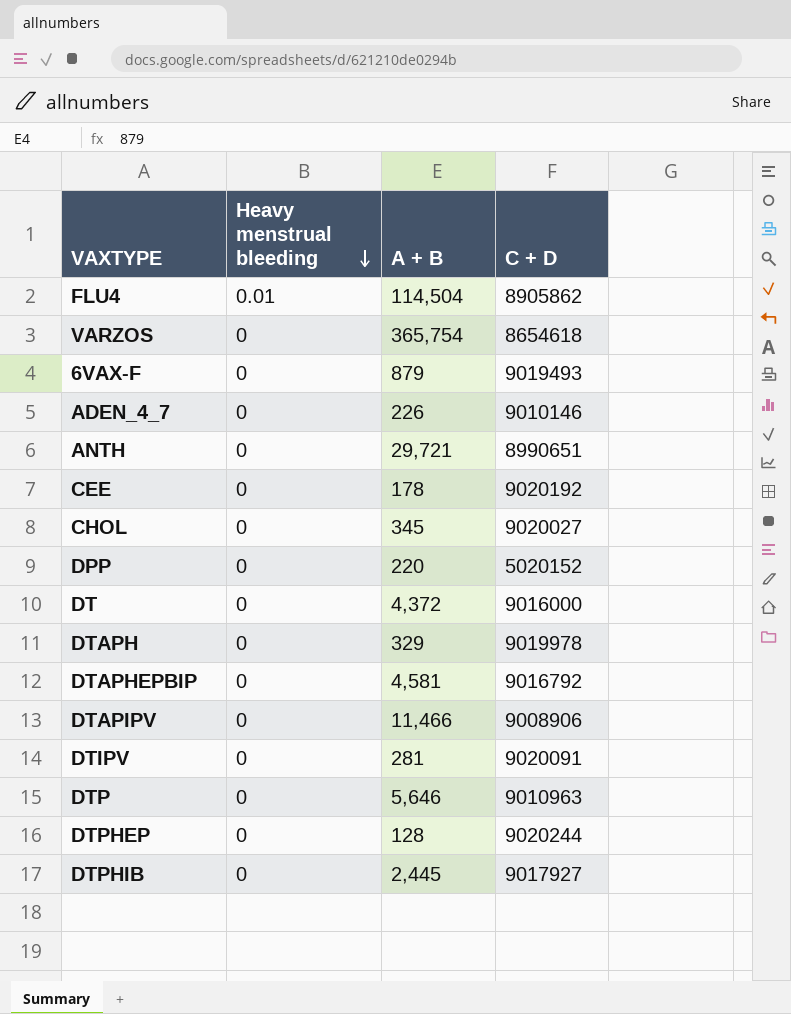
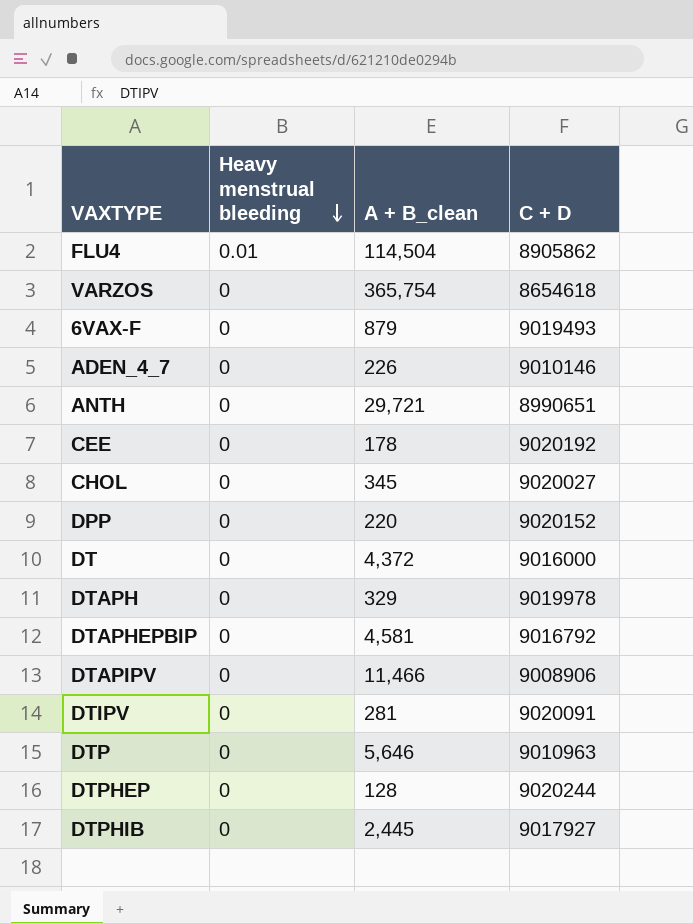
column name: A + B -> A + B_clean
DPP | C + D: 5020152 -> 9020152

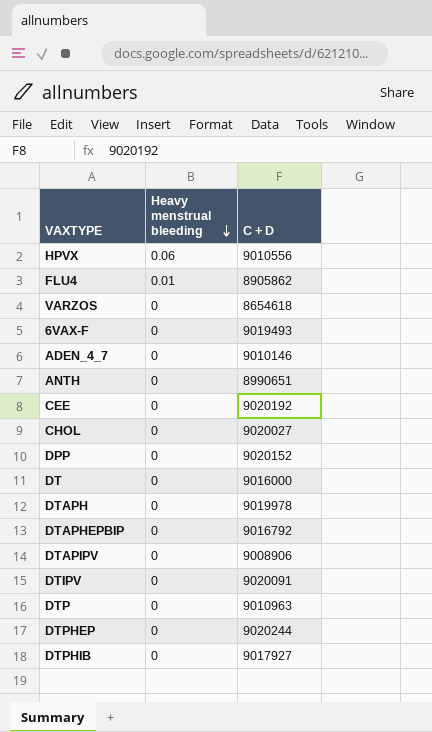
column A + B_clean | position: 3 -> none
row HPVX: none -> 0.06 | 9010556

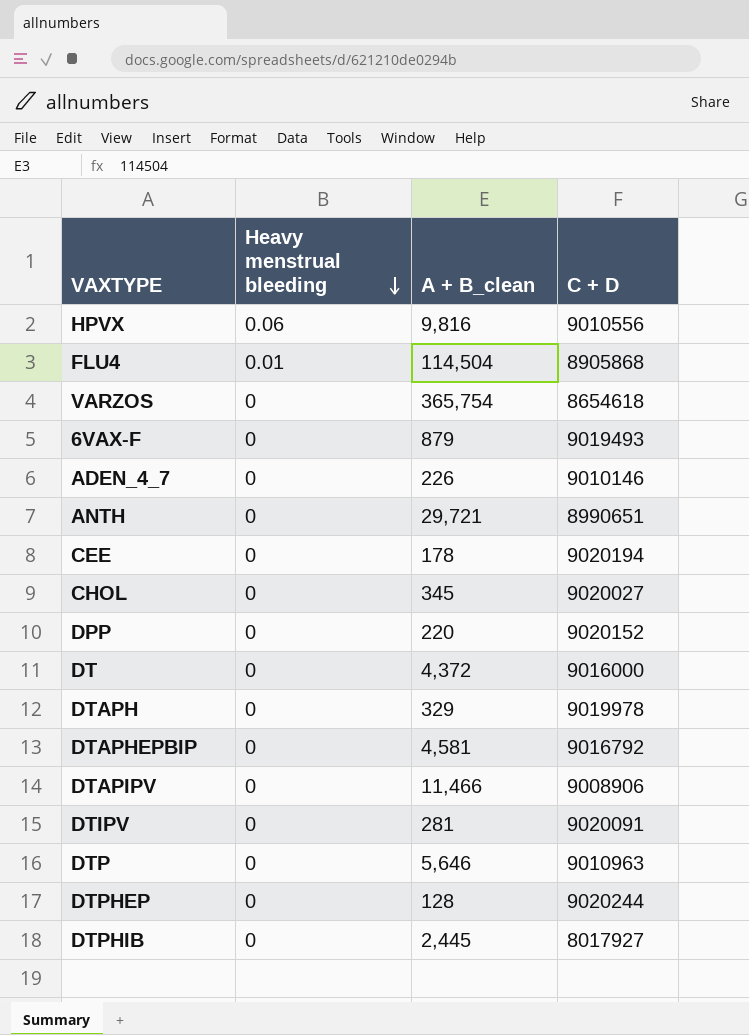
column A + B_clean | position: none -> 3
FLU4 | C + D: 8905862 -> 8905868
CEE | C + D: 9020192 -> 9020194
DTPHIB | C + D: 9017927 -> 8017927

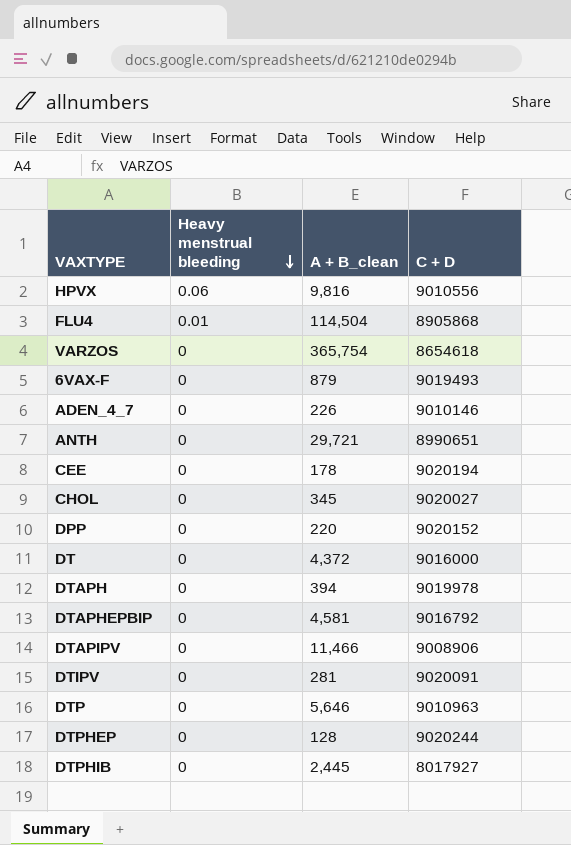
DTAPH | A + B_clean: 329 -> 394

